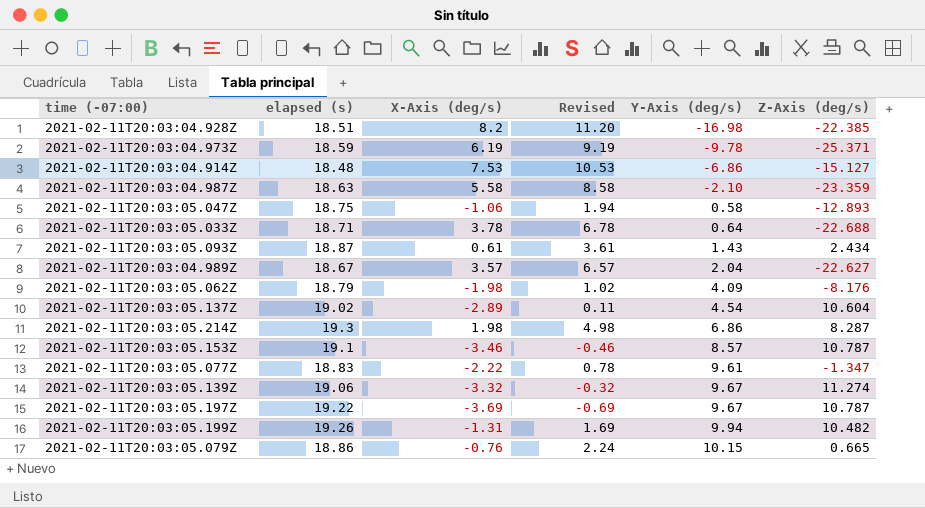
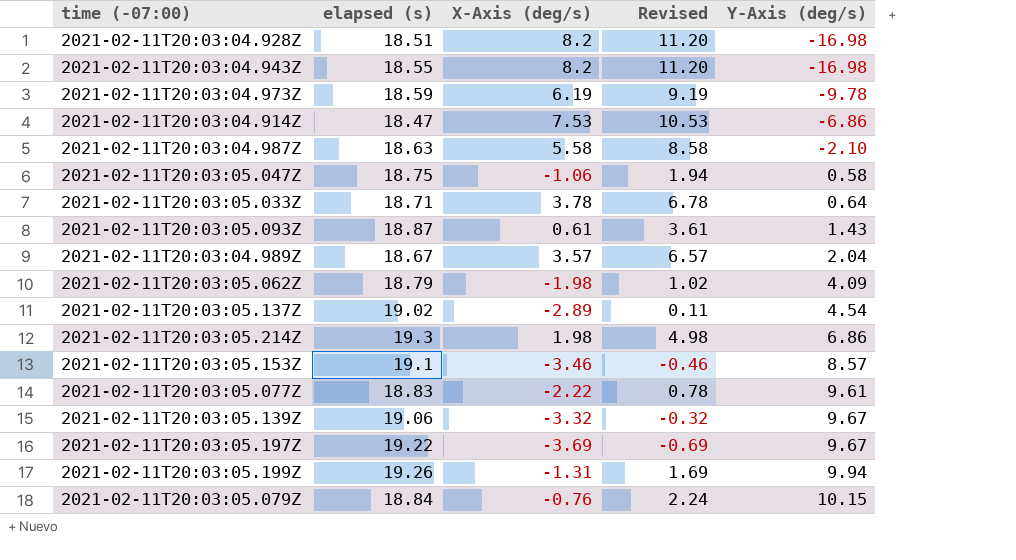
column Z-Axis (deg/s) | position: 6 -> none
row 2021-02-11T20:03:04.943Z: none -> 18.55 | 8.2 | 11.20 | -16.98
2021-02-11T20:03:04.914Z | elapsed (s): 18.48 -> 18.47
2021-02-11T20:03:05.079Z | elapsed (s): 18.86 -> 18.84

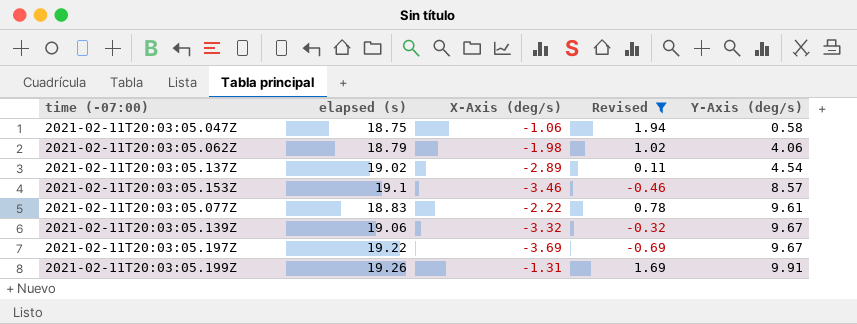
filter: none -> Revised <= 1.94
2021-02-11T20:03:05.062Z | Y-Axis (deg/s): 4.09 -> 4.06
2021-02-11T20:03:05.199Z | Y-Axis (deg/s): 9.94 -> 9.91

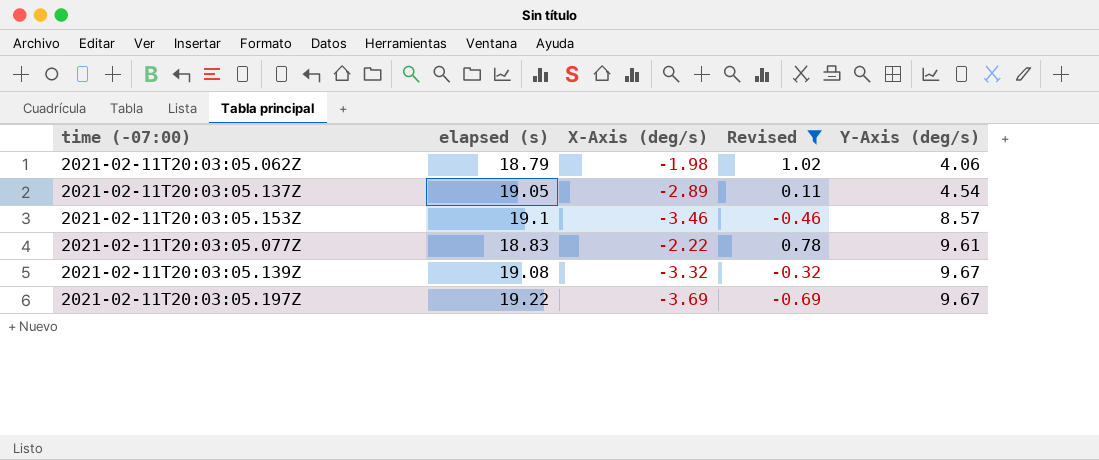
row 2021-02-11T20:03:05.047Z: 18.75 | -1.06 | 1.94 | 0.58 -> none
row 2021-02-11T20:03:05.199Z: 19.26 | -1.31 | 1.69 | 9.91 -> none
2021-02-11T20:03:05.137Z | elapsed (s): 19.02 -> 19.05
2021-02-11T20:03:05.139Z | elapsed (s): 19.06 -> 19.08

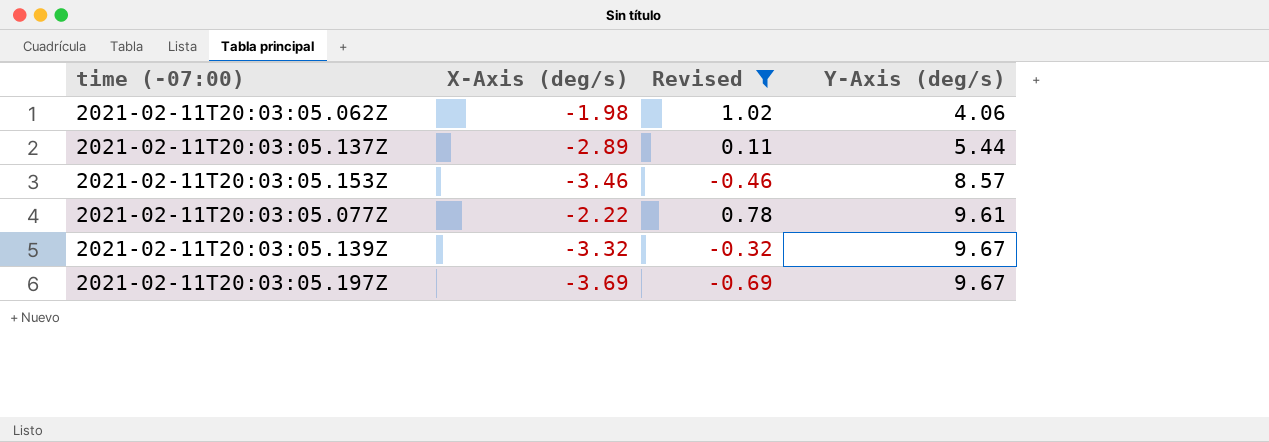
column elapsed (s) | position: 2 -> none
2021-02-11T20:03:05.137Z | Y-Axis (deg/s): 4.54 -> 5.44

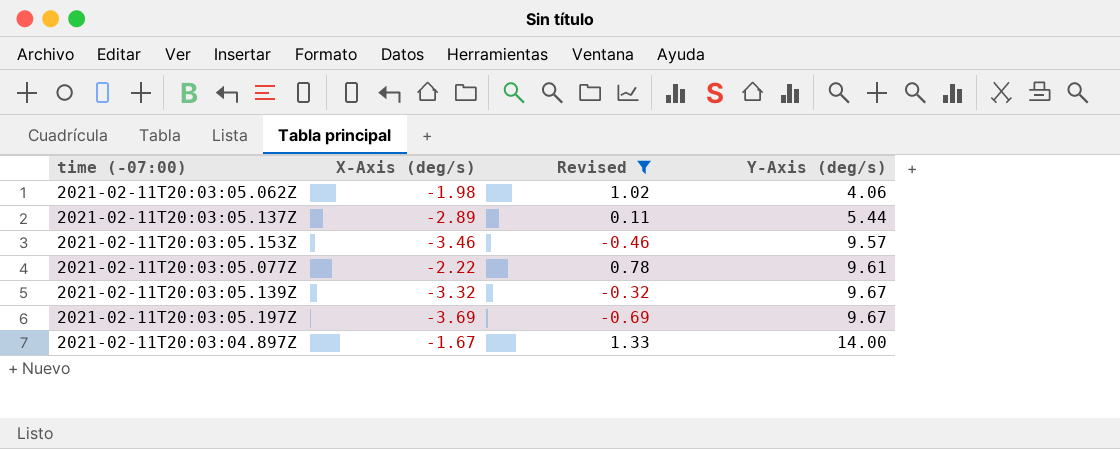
2021-02-11T20:03:05.153Z | Y-Axis (deg/s): 8.57 -> 9.57
row 2021-02-11T20:03:04.897Z: none -> -1.67 | 1.33 | 14.00

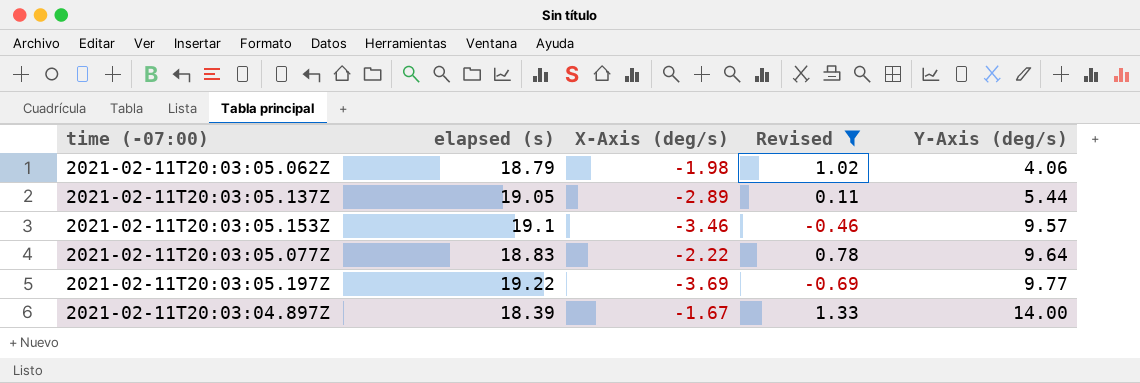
column elapsed (s) | position: none -> 2
row 2021-02-11T20:03:05.139Z: -3.32 | -0.32 | 9.67 -> none
2021-02-11T20:03:05.077Z | Y-Axis (deg/s): 9.61 -> 9.64
2021-02-11T20:03:05.197Z | Y-Axis (deg/s): 9.67 -> 9.77

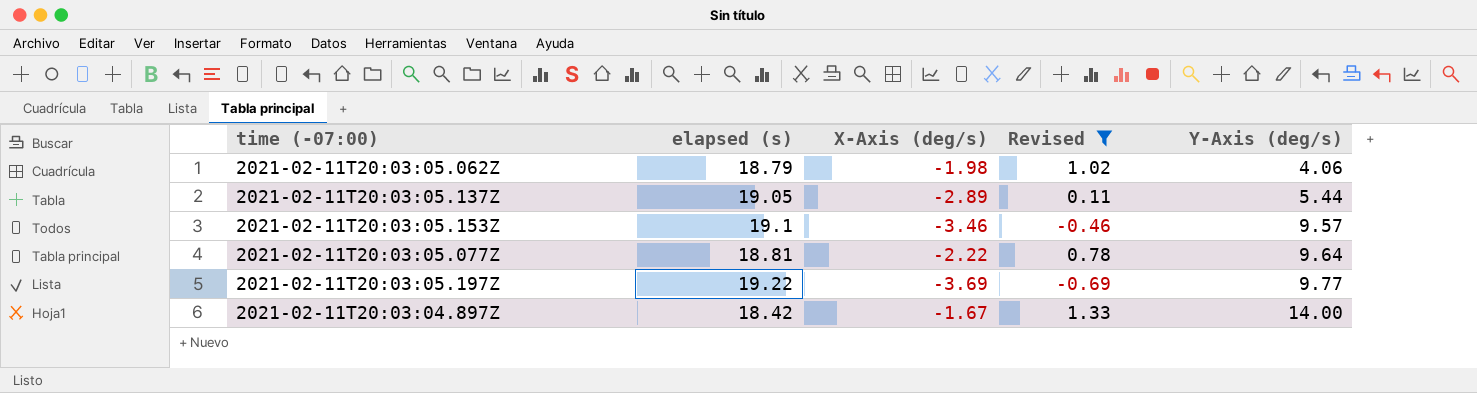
2021-02-11T20:03:05.077Z | elapsed (s): 18.83 -> 18.81
2021-02-11T20:03:04.897Z | elapsed (s): 18.39 -> 18.42

